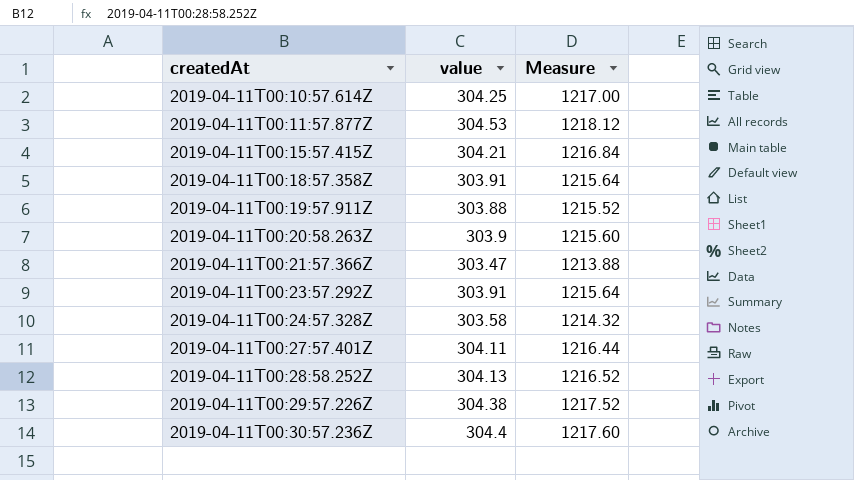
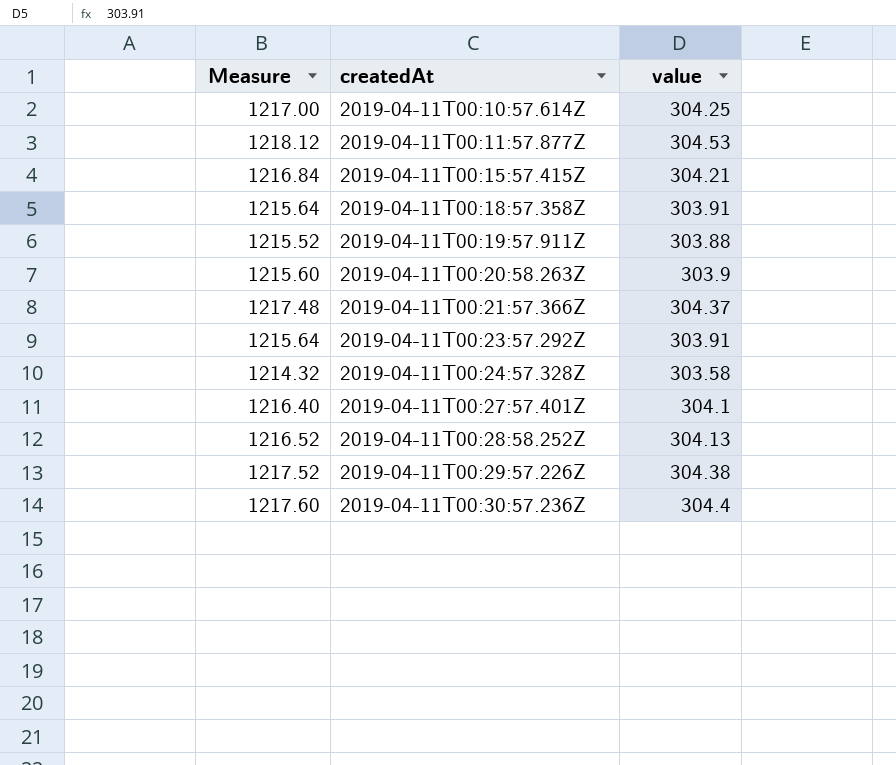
column Measure | position: 3 -> 1
2019-04-11T00:21:57.366Z | Measure: 1213.88 -> 1217.48
2019-04-11T00:21:57.366Z | value: 303.47 -> 304.37
2019-04-11T00:27:57.401Z | Measure: 1216.44 -> 1216.40
2019-04-11T00:27:57.401Z | value: 304.11 -> 304.1

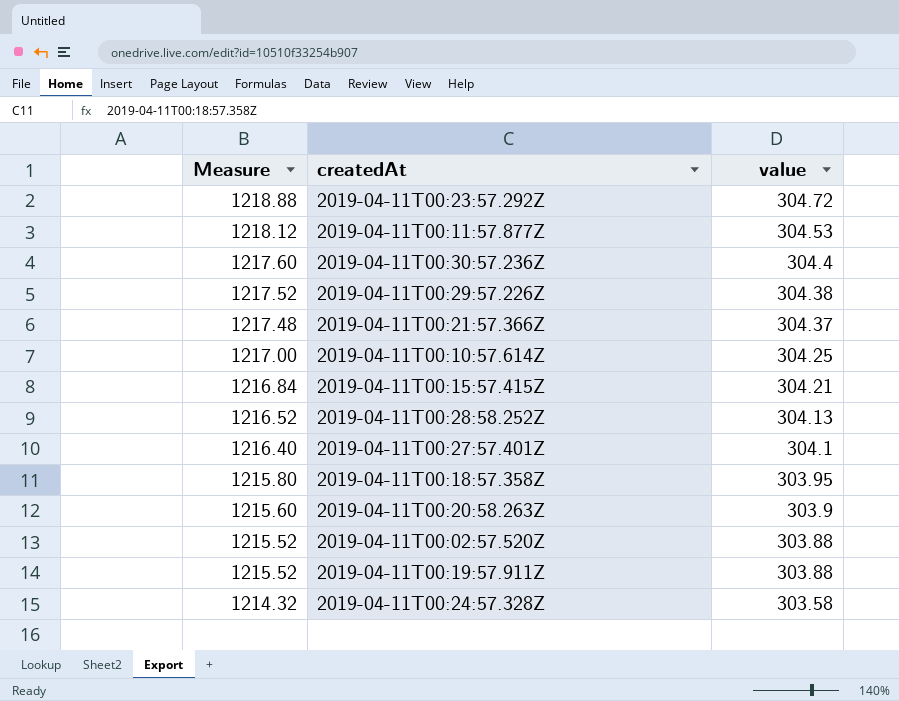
row order: createdAt ascending -> Measure descending
2019-04-11T00:23:57.292Z | Measure: 1215.64 -> 1218.88
2019-04-11T00:23:57.292Z | value: 303.91 -> 304.72
2019-04-11T00:18:57.358Z | Measure: 1215.64 -> 1215.80
2019-04-11T00:18:57.358Z | value: 303.91 -> 303.95
row 2019-04-11T00:02:57.520Z: none -> 1215.52 | 303.88

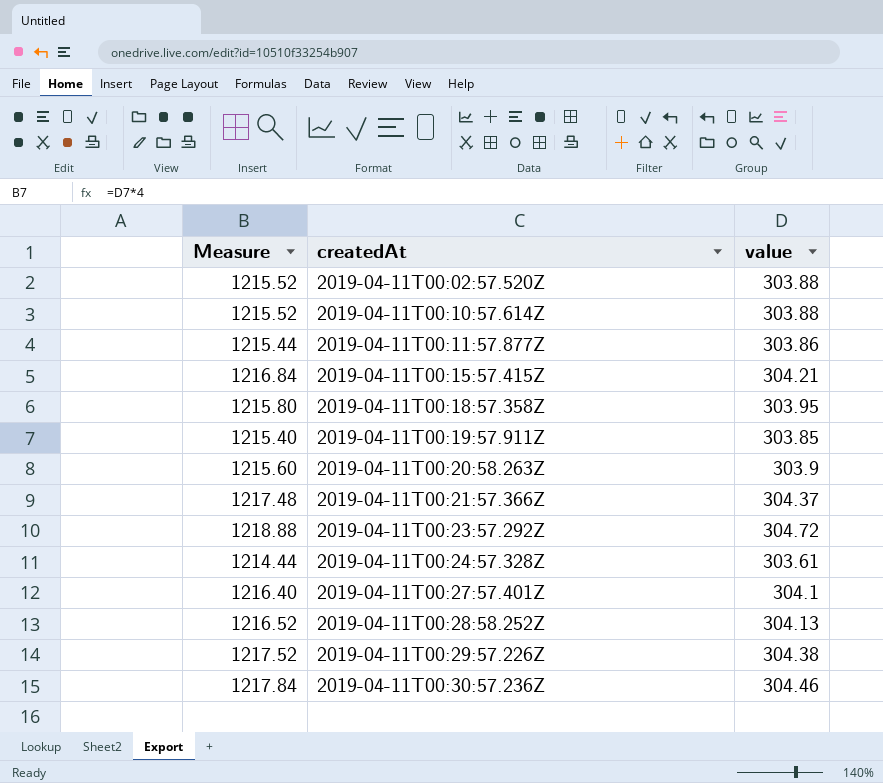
row order: Measure descending -> createdAt ascending
2019-04-11T00:10:57.614Z | Measure: 1217.00 -> 1215.52
2019-04-11T00:10:57.614Z | value: 304.25 -> 303.88
2019-04-11T00:11:57.877Z | Measure: 1218.12 -> 1215.44
2019-04-11T00:11:57.877Z | value: 304.53 -> 303.86
2019-04-11T00:19:57.911Z | Measure: 1215.52 -> 1215.40
2019-04-11T00:19:57.911Z | value: 303.88 -> 303.85
2019-04-11T00:24:57.328Z | Measure: 1214.32 -> 1214.44
2019-04-11T00:24:57.328Z | value: 303.58 -> 303.61
2019-04-11T00:30:57.236Z | Measure: 1217.60 -> 1217.84
2019-04-11T00:30:57.236Z | value: 304.4 -> 304.46

